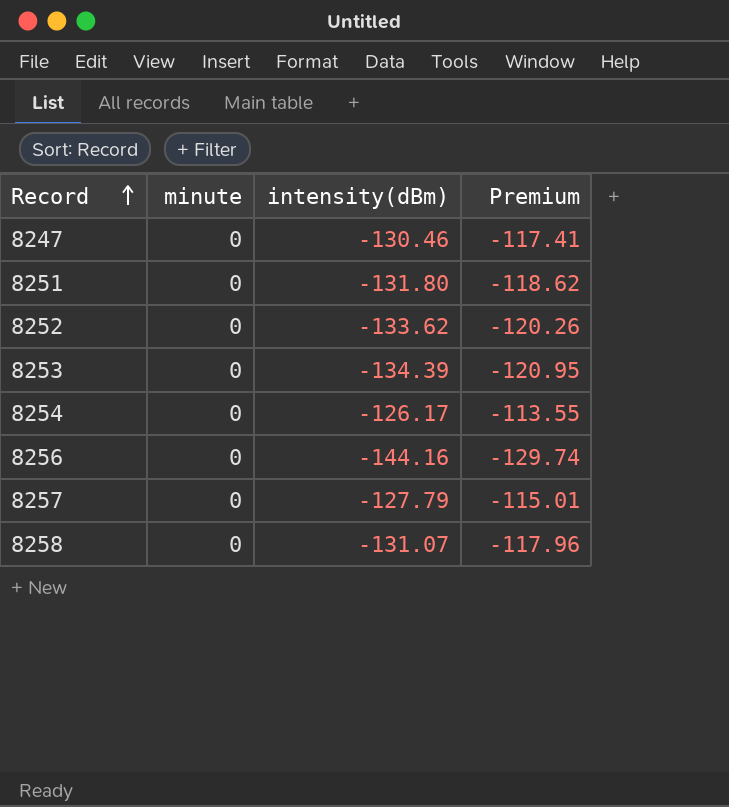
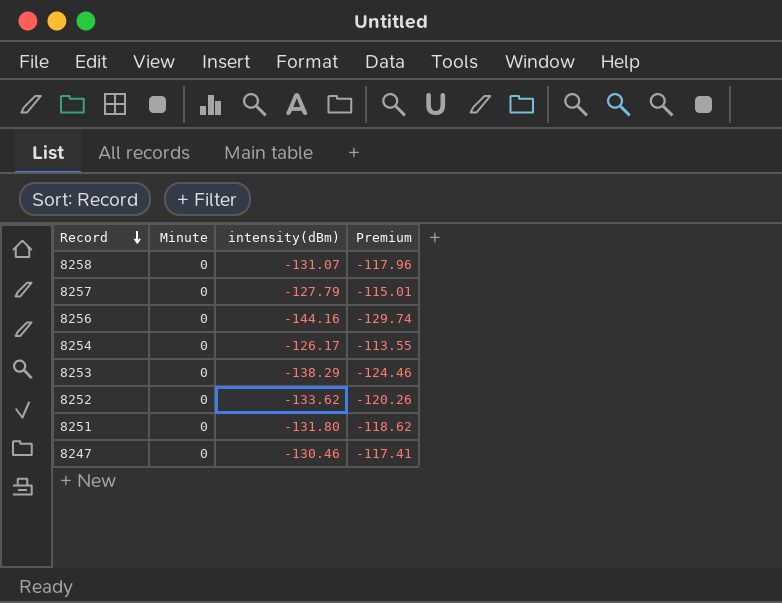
row order: Record ascending -> Record descending
column name: minute -> Minute
8253 | intensity(dBm): -134.39 -> -138.29
8253 | Premium: -120.95 -> -124.46

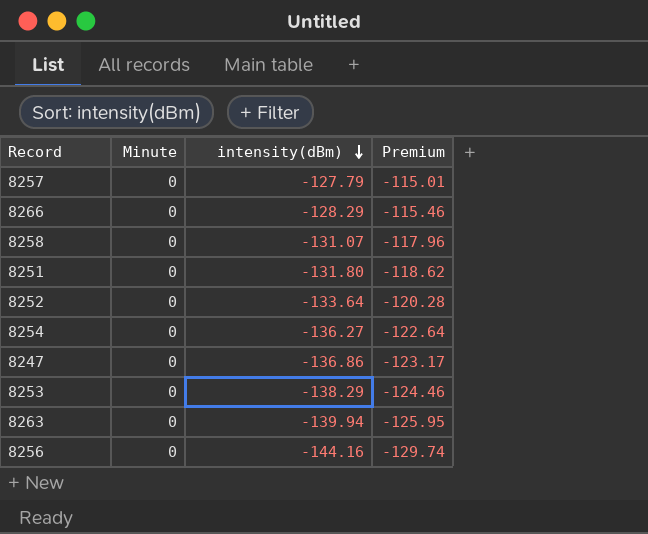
row order: Record descending -> intensity(dBm) descending
row 8266: none -> 0 | -128.29 | -115.46
8252 | intensity(dBm): -133.62 -> -133.64
8252 | Premium: -120.26 -> -120.28
8254 | intensity(dBm): -126.17 -> -136.27
8254 | Premium: -113.55 -> -122.64
8247 | intensity(dBm): -130.46 -> -136.86
8247 | Premium: -117.41 -> -123.17
row 8263: none -> 0 | -139.94 | -125.95

